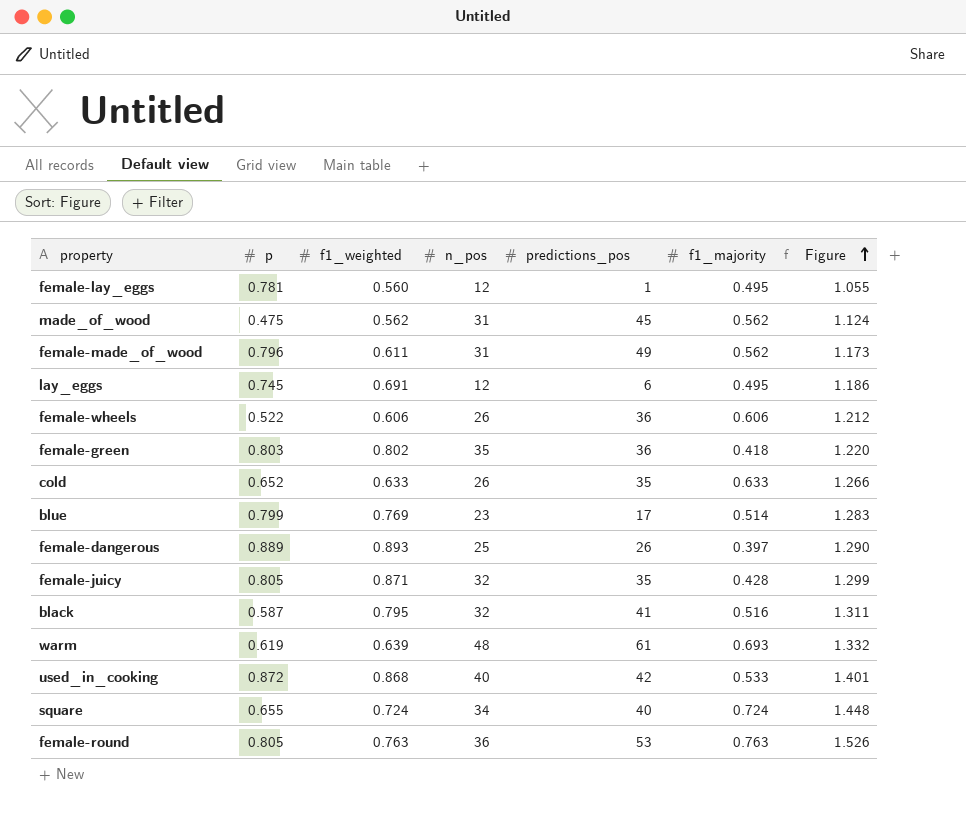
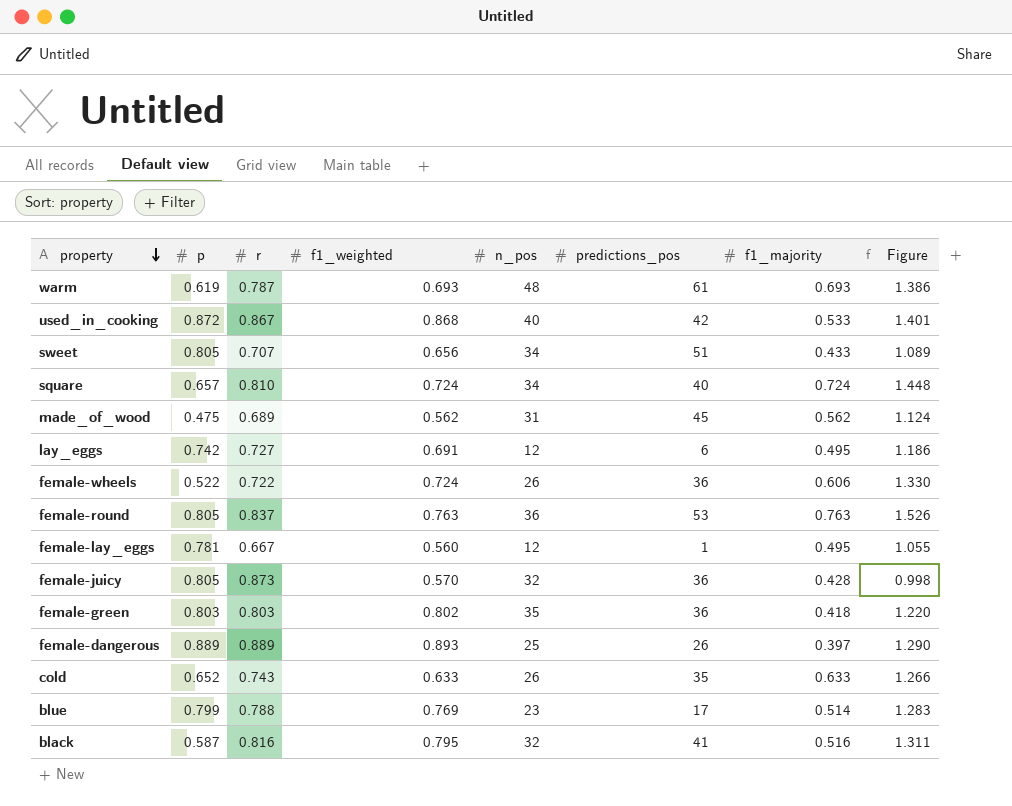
row order: Figure ascending -> property descending
column r | position: none -> 3
row female-made_of_wood: 0.796 | 0.611 | 31 | 49 | 0.562 | 1.173 -> none
warm | f1_weighted: 0.639 -> 0.693
warm | Figure: 1.332 -> 1.386
row sweet: none -> 0.805 | 0.707 | 0.656 | 34 | 51 | 0.433 | 1.089
square | p: 0.655 -> 0.657
lay_eggs | p: 0.745 -> 0.742
female-wheels | f1_weighted: 0.606 -> 0.724
female-wheels | Figure: 1.212 -> 1.330
female-juicy | f1_weighted: 0.871 -> 0.570
female-juicy | predictions_pos: 35 -> 36
female-juicy | Figure: 1.299 -> 0.998

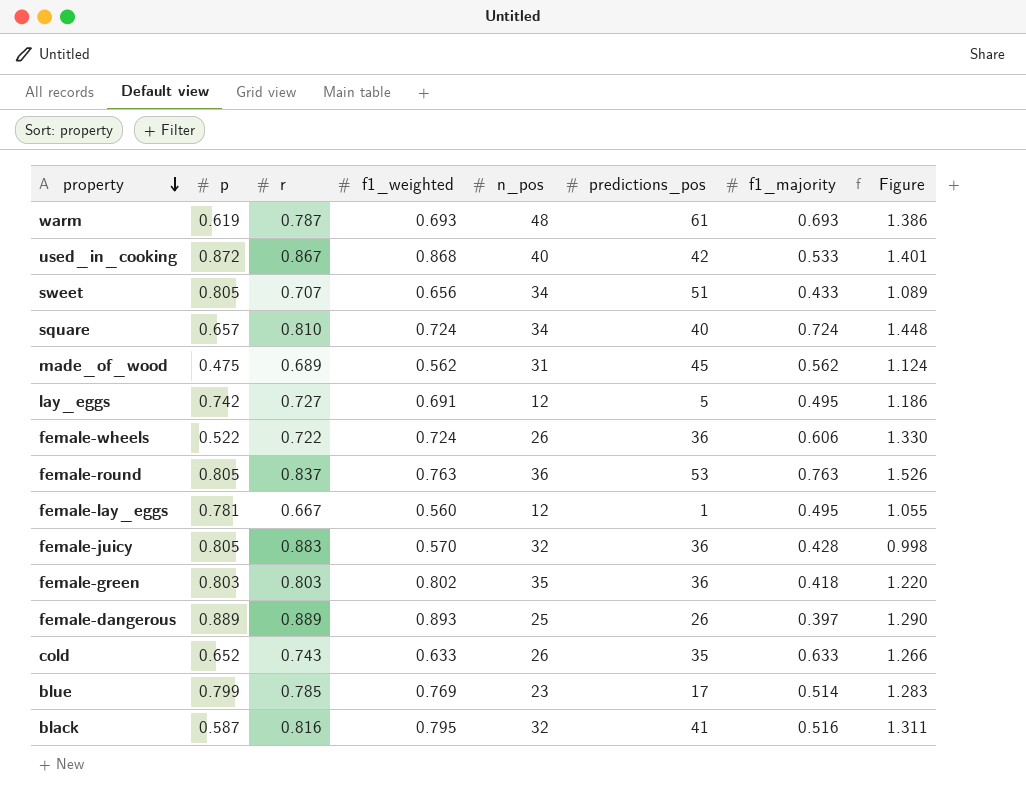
lay_eggs | predictions_pos: 6 -> 5
female-juicy | r: 0.873 -> 0.883
blue | r: 0.788 -> 0.785

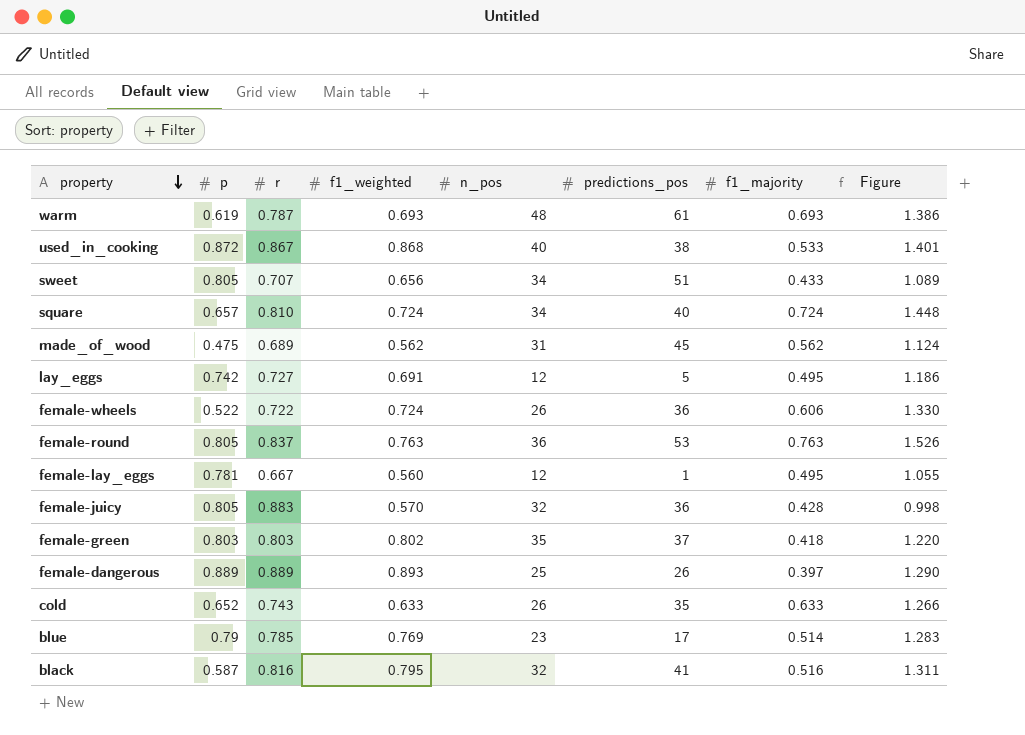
used_in_cooking | predictions_pos: 42 -> 38
female-green | predictions_pos: 36 -> 37
blue | p: 0.799 -> 0.79

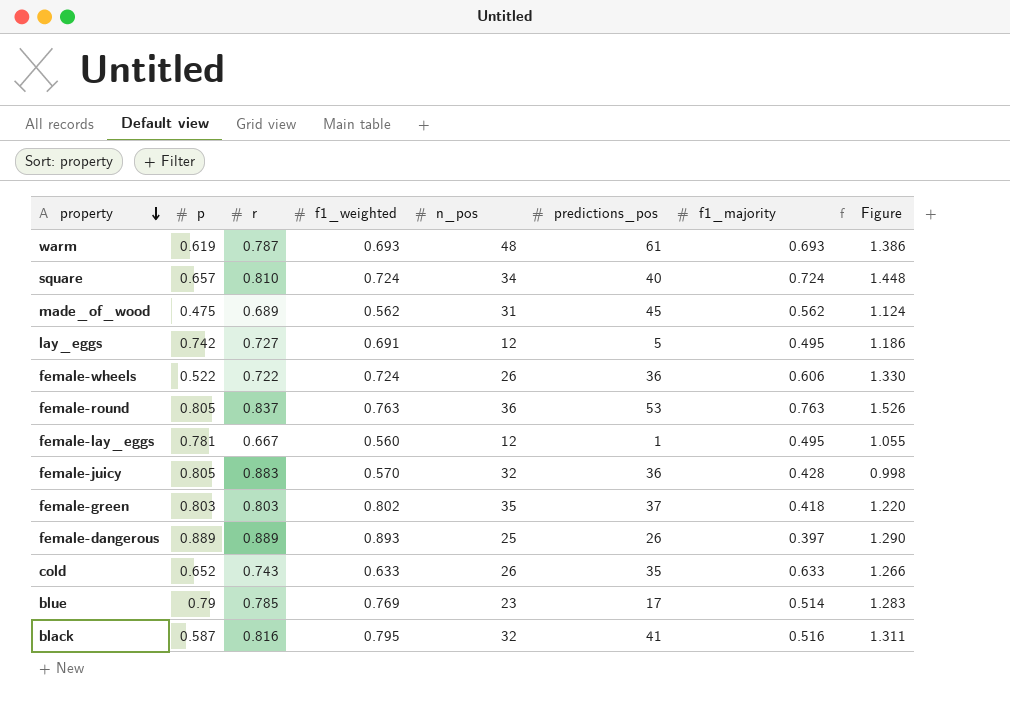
row used_in_cooking: 0.872 | 0.867 | 0.868 | 40 | 38 | 0.533 | 1.401 -> none
row sweet: 0.805 | 0.707 | 0.656 | 34 | 51 | 0.433 | 1.089 -> none

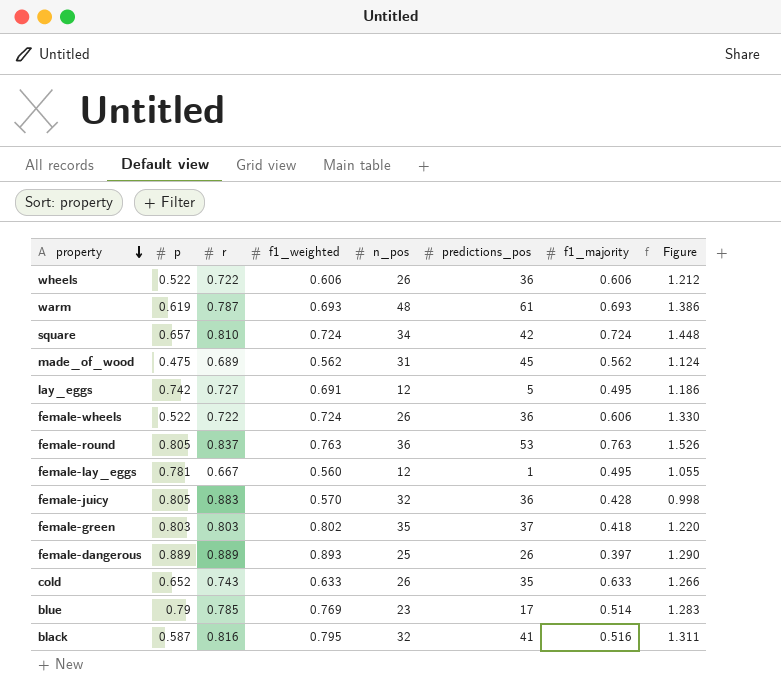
row wheels: none -> 0.522 | 0.722 | 0.606 | 26 | 36 | 0.606 | 1.212
square | predictions_pos: 40 -> 42

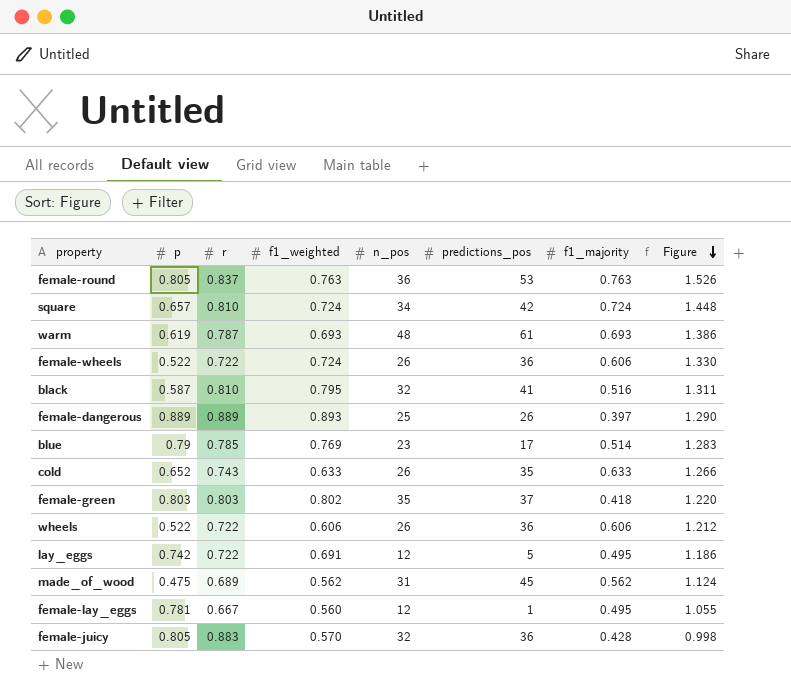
row order: property descending -> Figure descending
black | r: 0.816 -> 0.810
lay_eggs | r: 0.727 -> 0.722

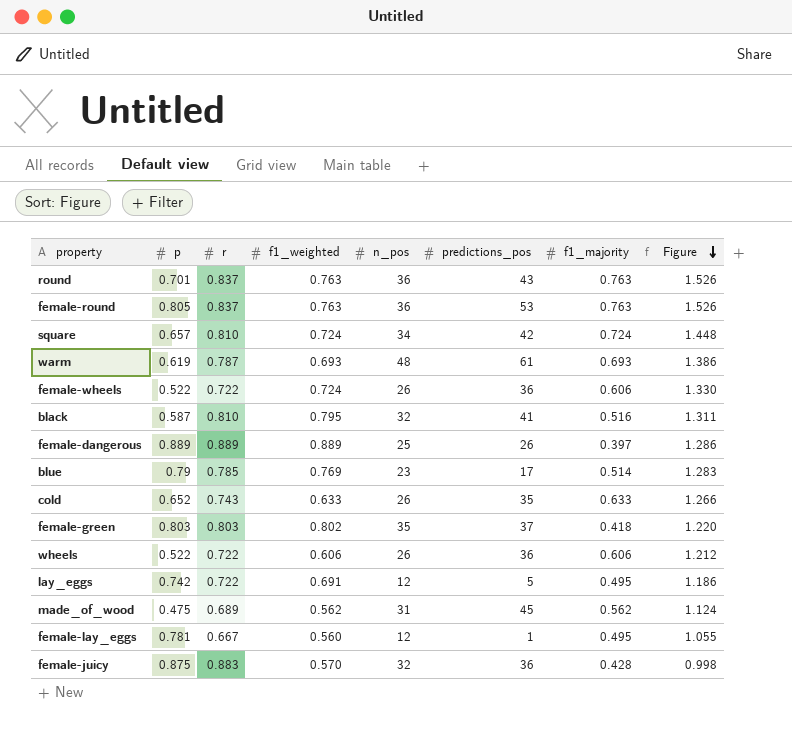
row round: none -> 0.701 | 0.837 | 0.763 | 36 | 43 | 0.763 | 1.526
female-dangerous | f1_weighted: 0.893 -> 0.889
female-dangerous | Figure: 1.290 -> 1.286
female-juicy | p: 0.805 -> 0.875

